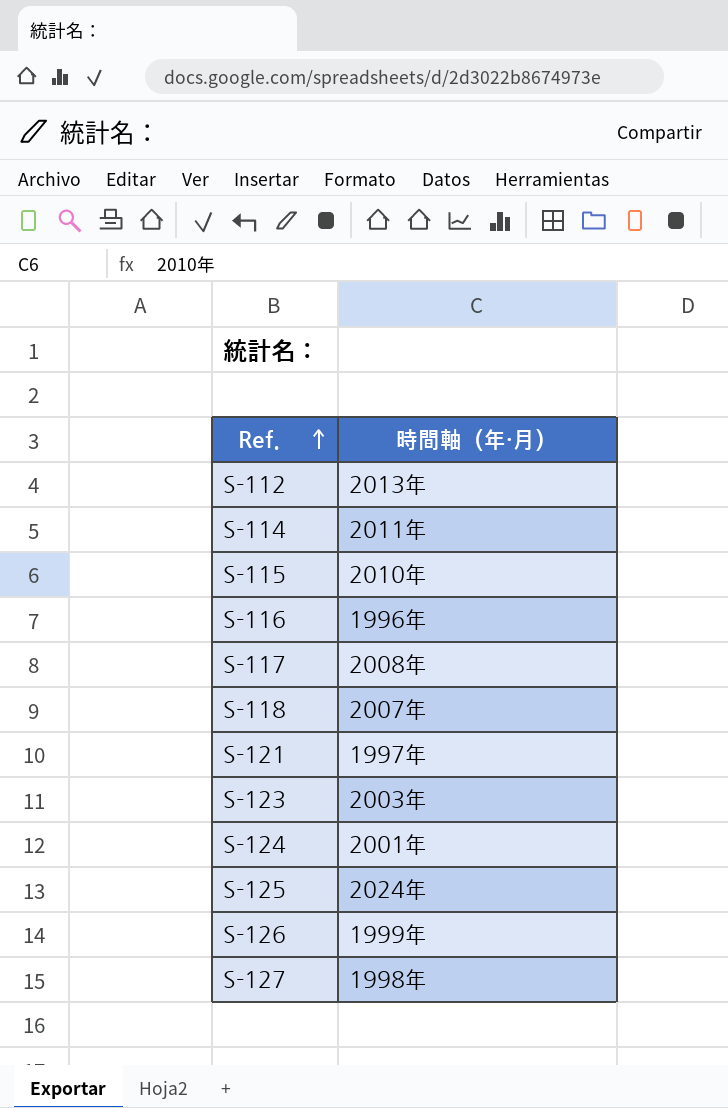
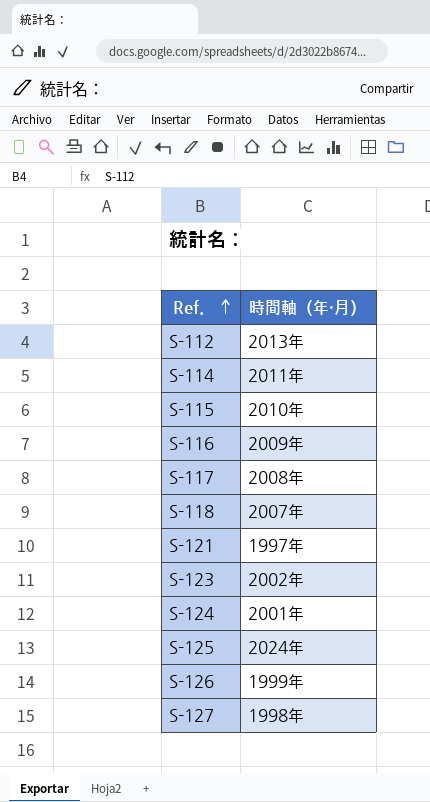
S-116 | 時間軸（年・月）: 1996年 -> 2009年
S-123 | 時間軸（年・月）: 2003年 -> 2002年

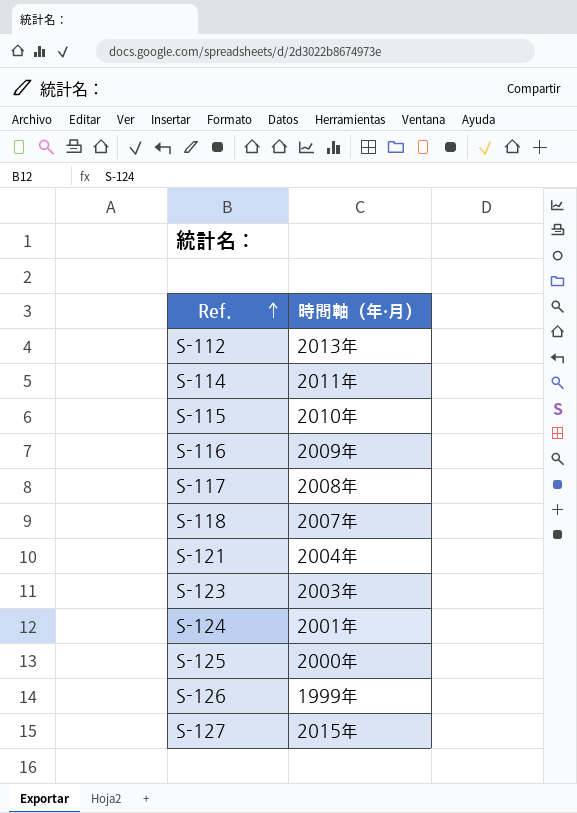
S-121 | 時間軸（年・月）: 1997年 -> 2004年
S-123 | 時間軸（年・月）: 2002年 -> 2003年
S-125 | 時間軸（年・月）: 2024年 -> 2000年
S-127 | 時間軸（年・月）: 1998年 -> 2015年

